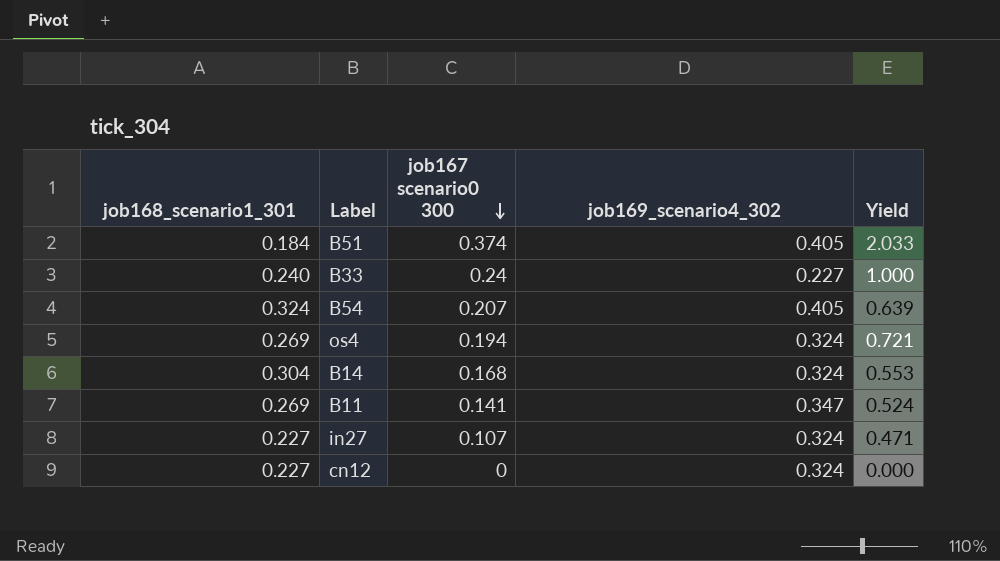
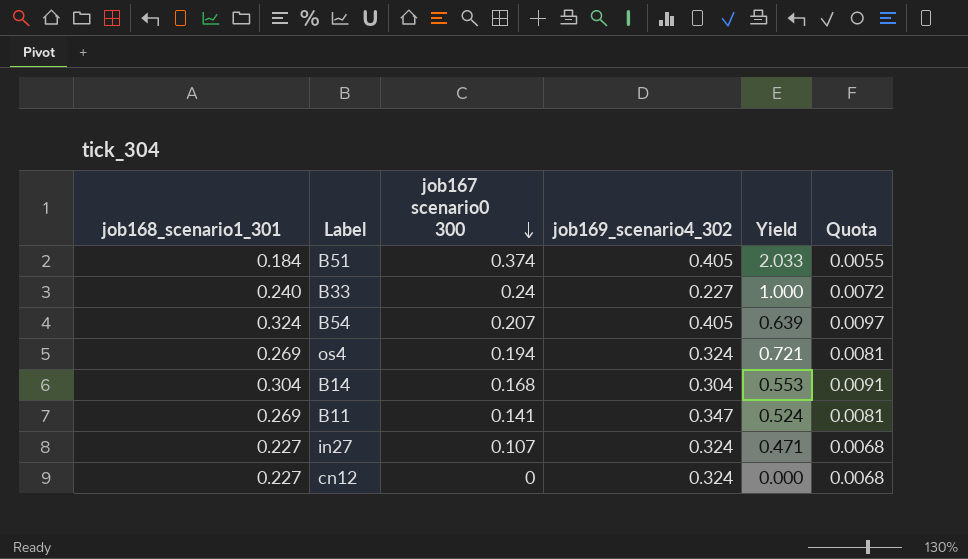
column Quota | formula: none -> [job168_scenario1_301] * 0.03
B14 | job169_scenario4_302: 0.324 -> 0.304

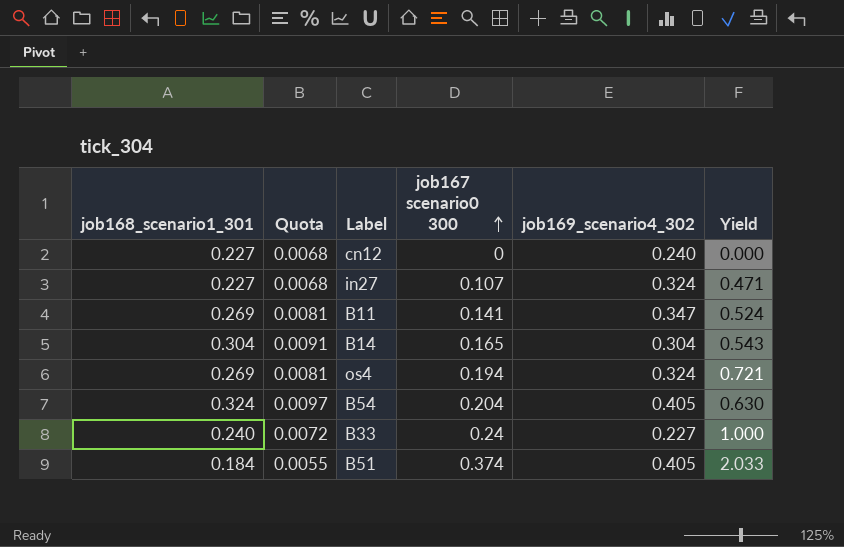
row order: job167 scenario0 300 descending -> job167 scenario0 300 ascending
column Quota | position: 6 -> 2
cn12 | job169_scenario4_302: 0.324 -> 0.240
B14 | job167 scenario0 300: 0.168 -> 0.165
B14 | Yield: 0.553 -> 0.543
B54 | job167 scenario0 300: 0.207 -> 0.204
B54 | Yield: 0.639 -> 0.630

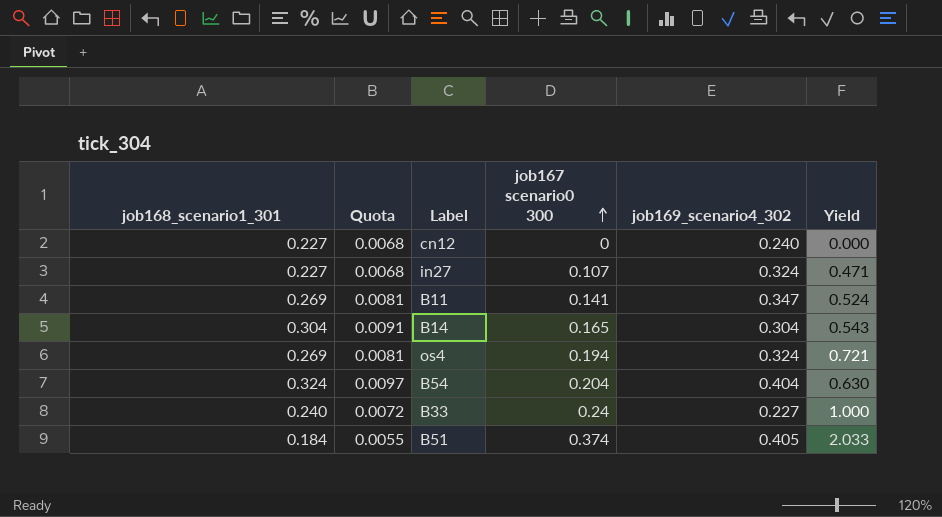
B54 | job169_scenario4_302: 0.405 -> 0.404

